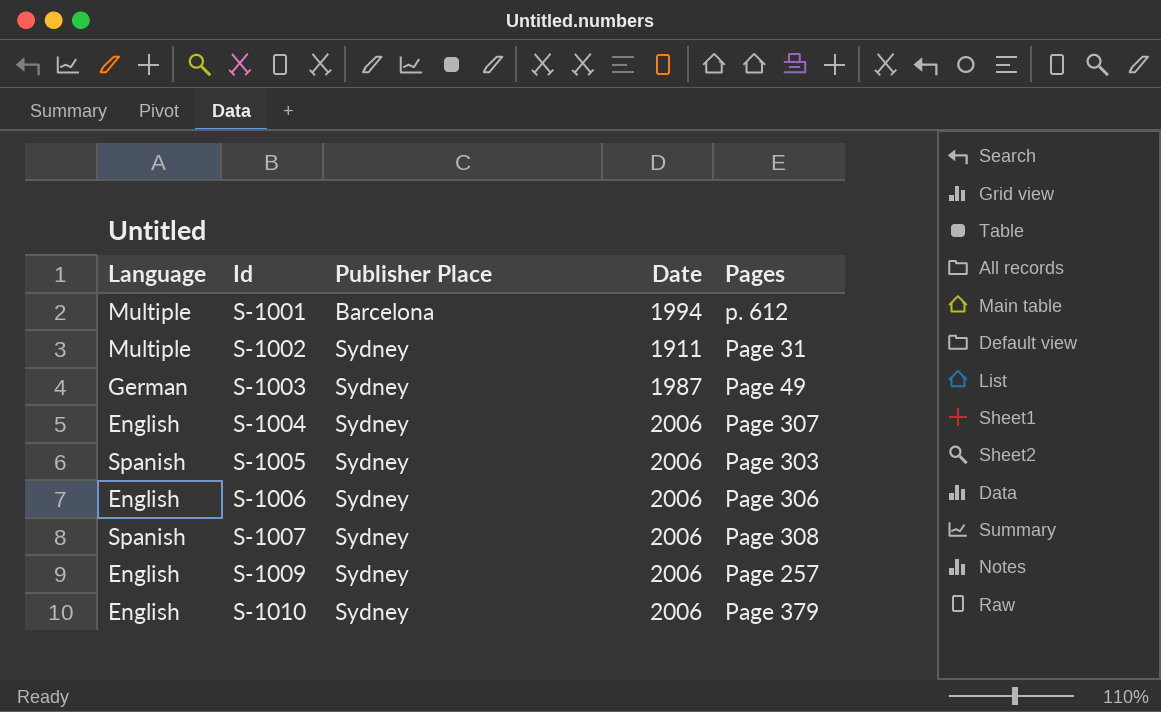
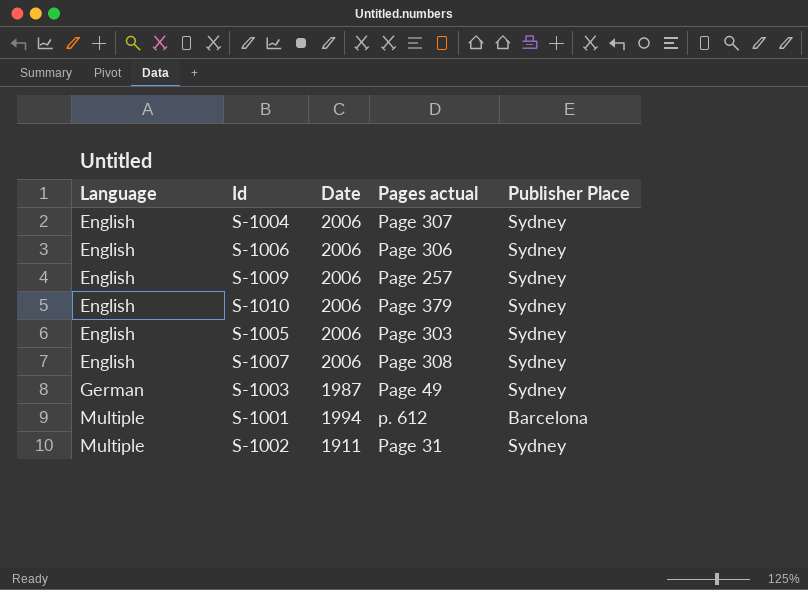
row order: Id ascending -> Language ascending
column name: Pages -> Pages actual
column Publisher Place | position: 3 -> 5
S-1005 | Language: Spanish -> English
S-1007 | Language: Spanish -> English

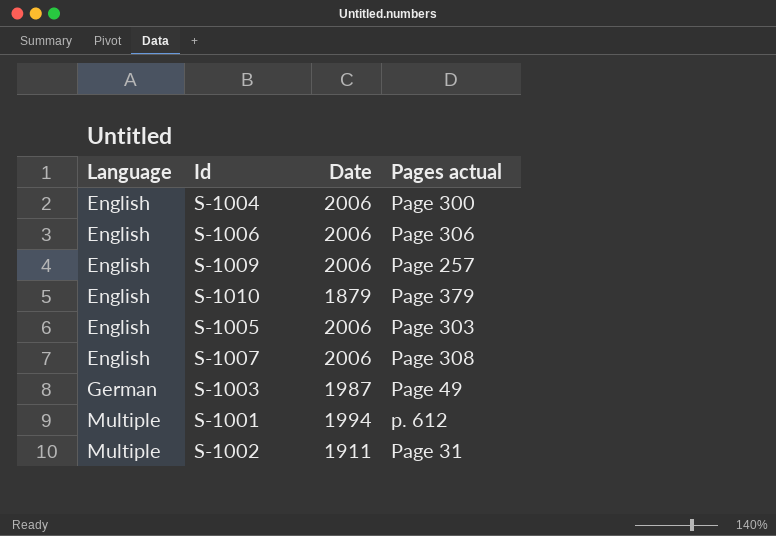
column Publisher Place | position: 5 -> none
S-1004 | Pages actual: Page 307 -> Page 300
S-1010 | Date: 2006 -> 1879

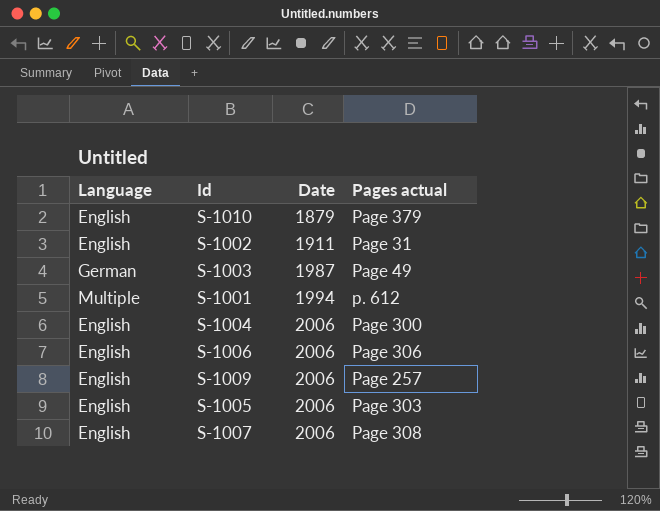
row order: Language ascending -> Date ascending
S-1002 | Language: Multiple -> English

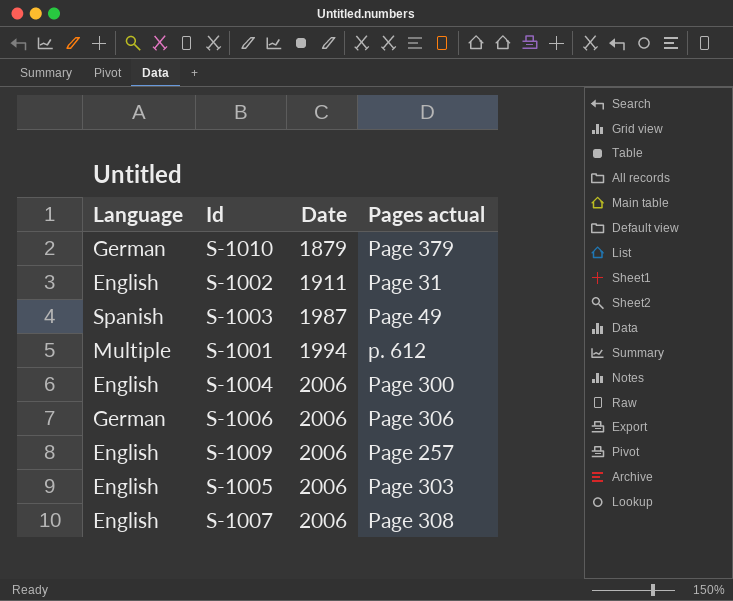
S-1010 | Language: English -> German
S-1003 | Language: German -> Spanish
S-1006 | Language: English -> German

